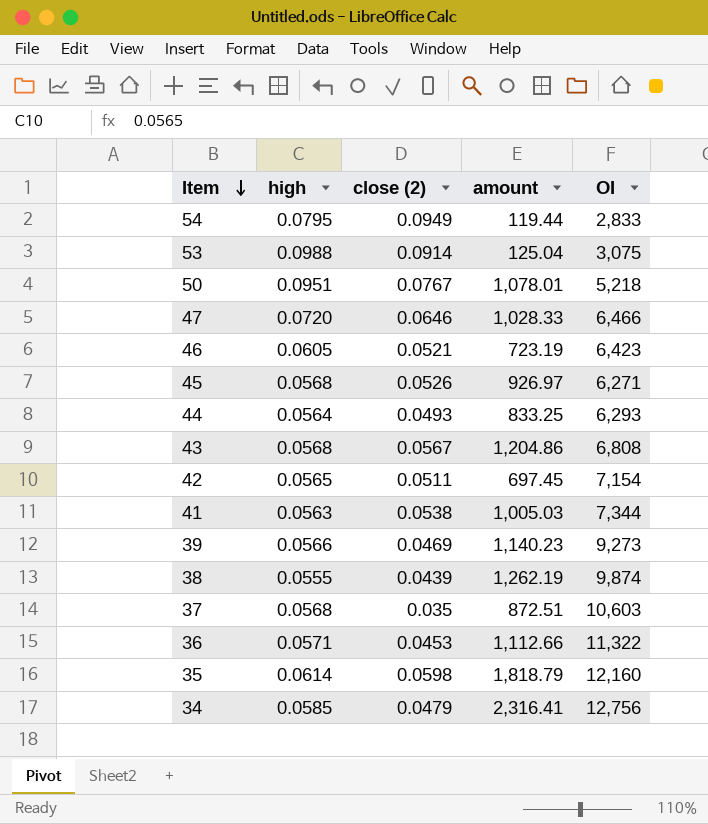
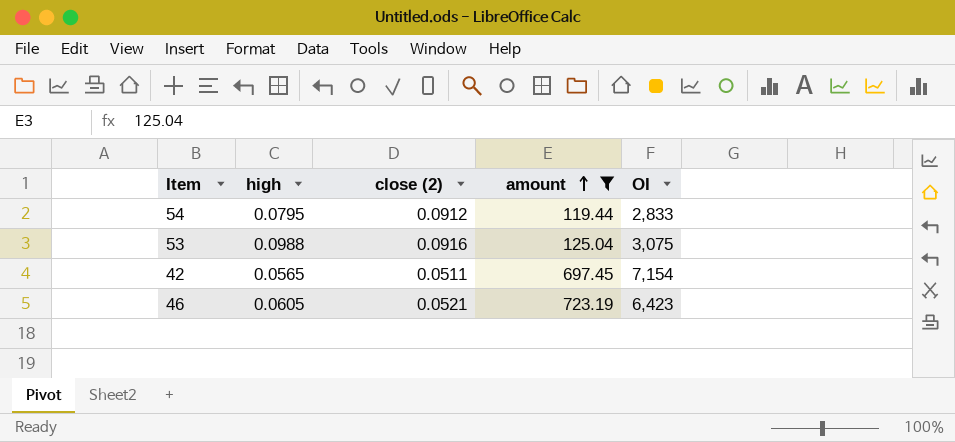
filter: none -> amount <= 723.19
row order: Item descending -> amount ascending
54 | close (2): 0.0949 -> 0.0912
53 | close (2): 0.0914 -> 0.0916

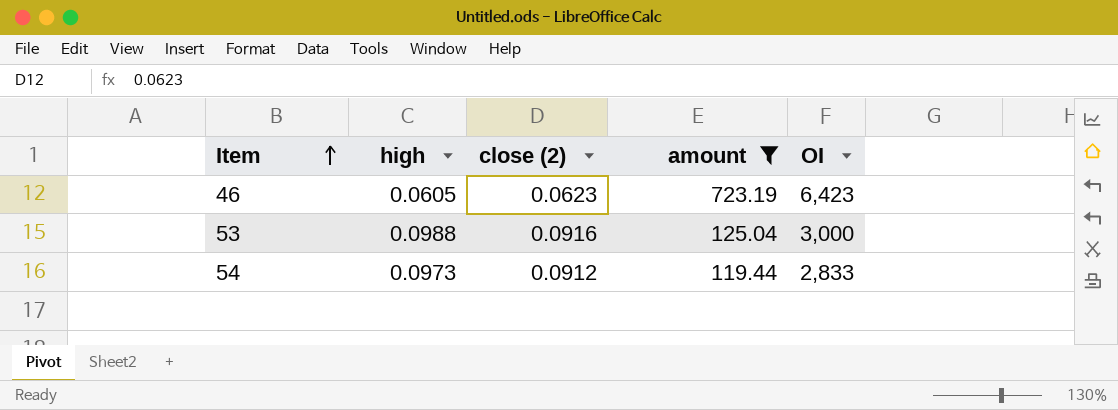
row order: amount ascending -> Item ascending
row 42: 0.0565 | 0.0511 | 697.45 | 7,154 -> none
46 | close (2): 0.0521 -> 0.0623
53 | OI: 3,075 -> 3,000
54 | high: 0.0795 -> 0.0973

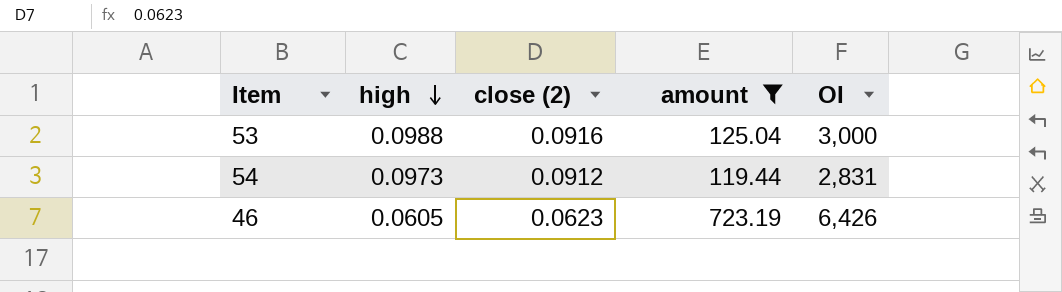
row order: Item ascending -> high descending
54 | OI: 2,833 -> 2,831
46 | OI: 6,423 -> 6,426

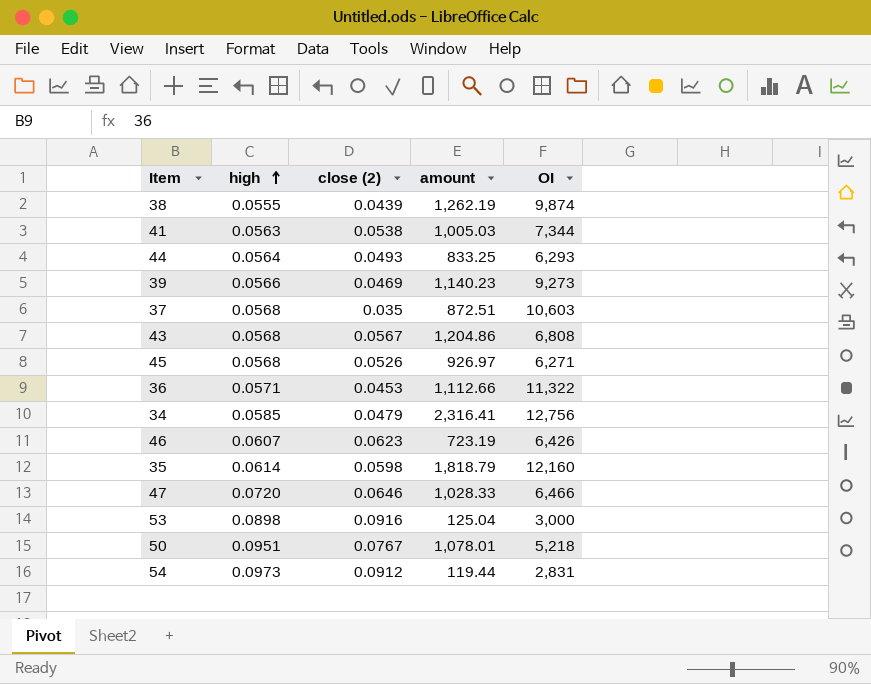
filter: amount <= 723.19 -> none
row order: high descending -> high ascending
46 | high: 0.0605 -> 0.0607
53 | high: 0.0988 -> 0.0898

